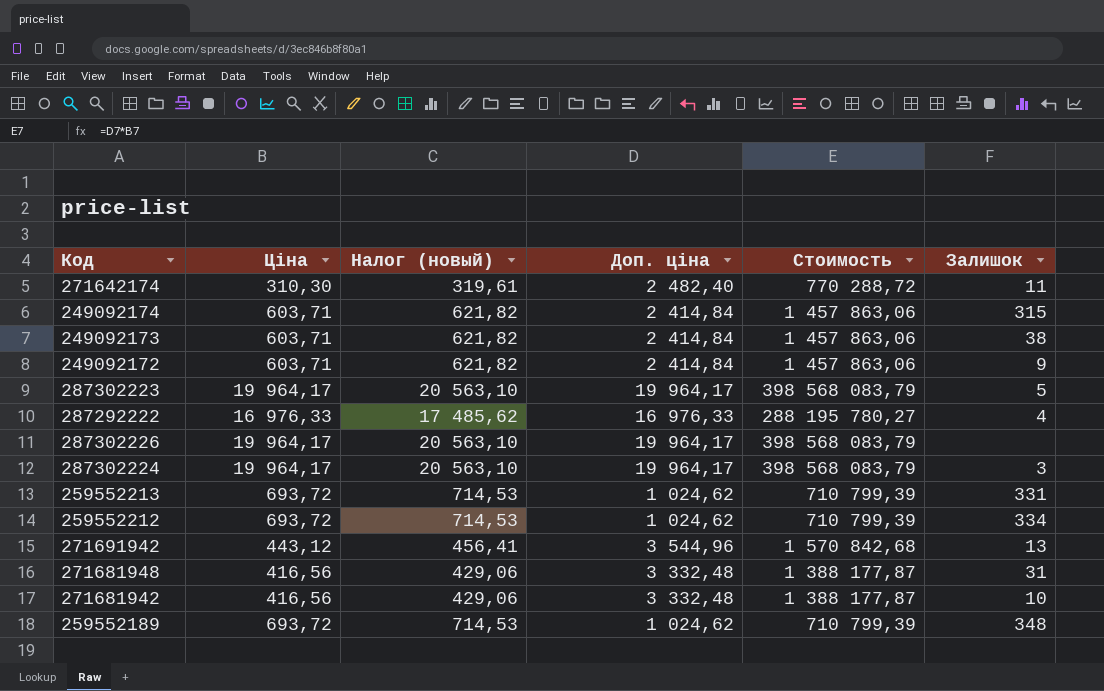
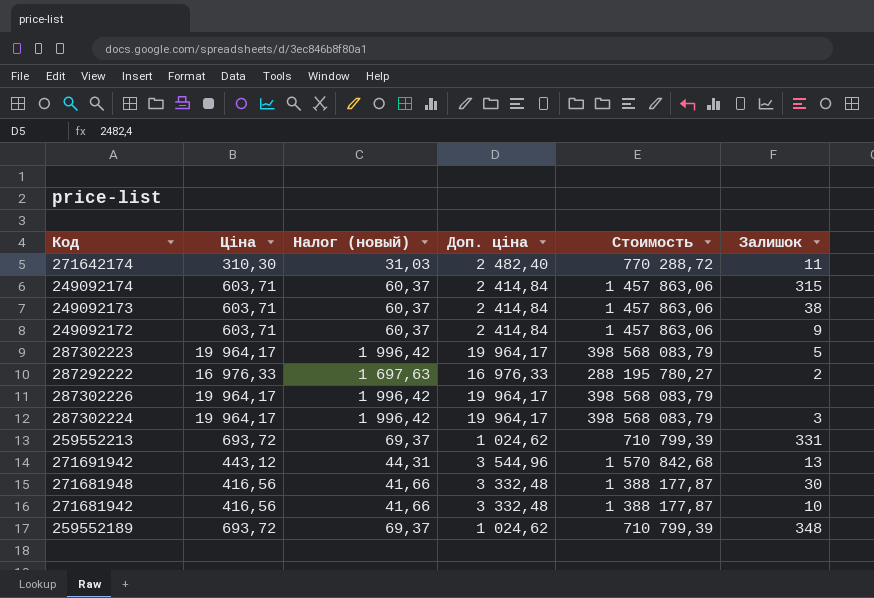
column Налог (новый) | formula: [Ціна] * 1,03 -> [Ціна] * 0,1
row 259552212: 693,72 | 714,53 | 1 024,62 | 710 799,39 | 334 -> none
287292222 | Залишок: 4 -> 2
271681948 | Залишок: 31 -> 30

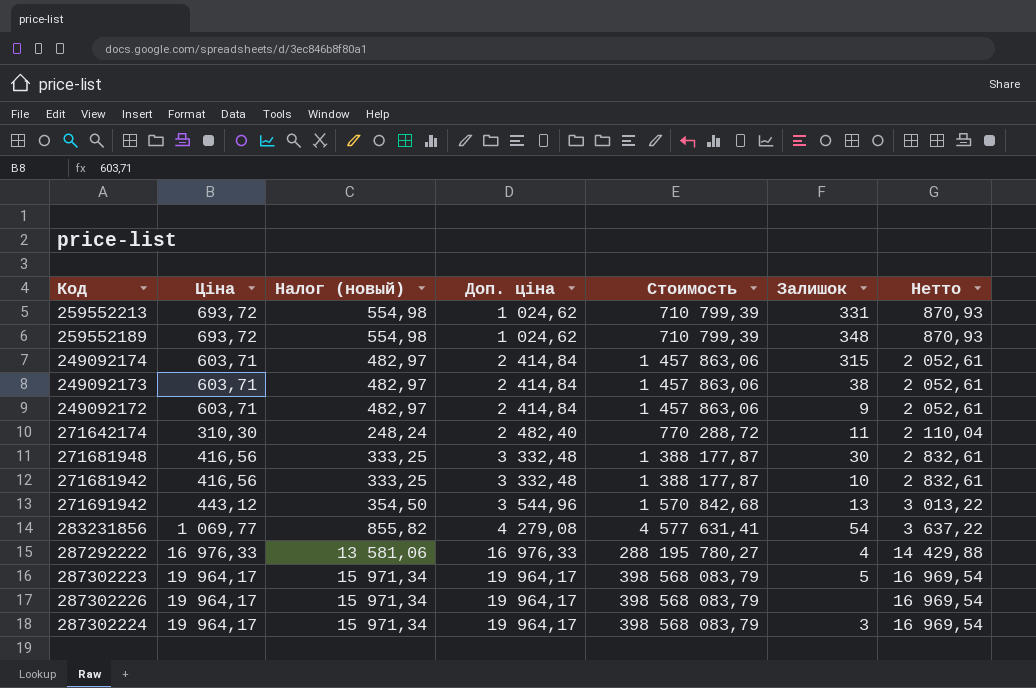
row order: none -> Доп. ціна ascending
column Налог (новый) | formula: [Ціна] * 0,1 -> [Ціна] * 0,8
column Нетто | formula: none -> [Доп. ціна] * 0,85
row 283231856: none -> 1 069,77 | 855,82 | 4 279,08 | 4 577 631,41 | 54 | 3 637,22
287292222 | Залишок: 2 -> 4

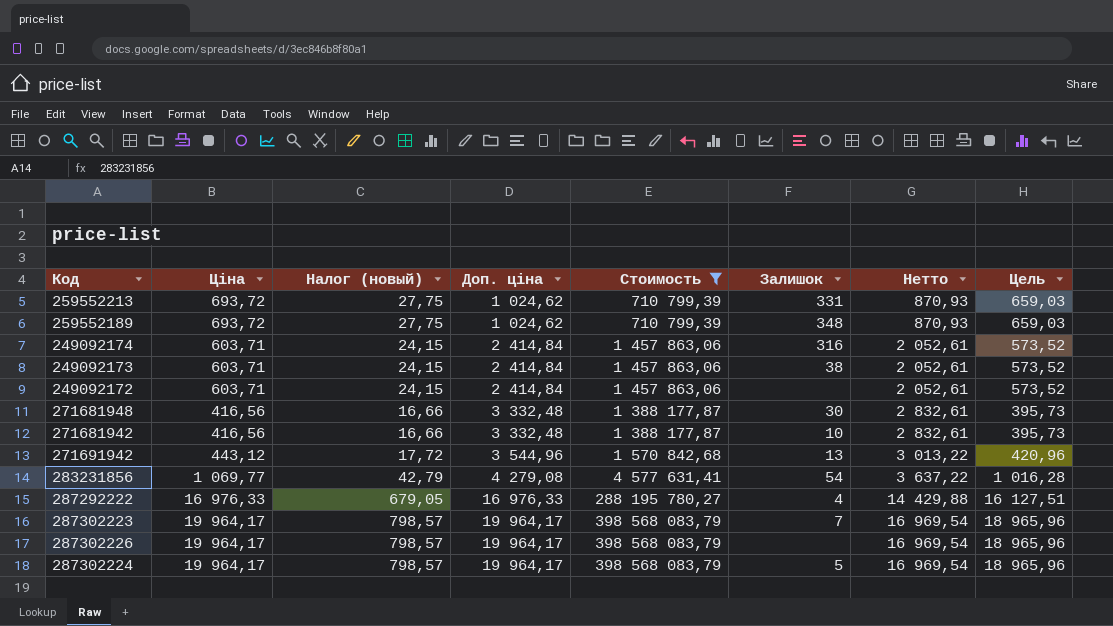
filter: none -> Стоимость != 770 288,72
column Налог (новый) | formula: [Ціна] * 0,8 -> [Ціна] * 0,04
column Цель | formula: none -> [Ціна] * 0,95
249092174 | Залишок: 315 -> 316
249092172 | Залишок: 9 -> none
287302223 | Залишок: 5 -> 7
287302224 | Залишок: 3 -> 5

